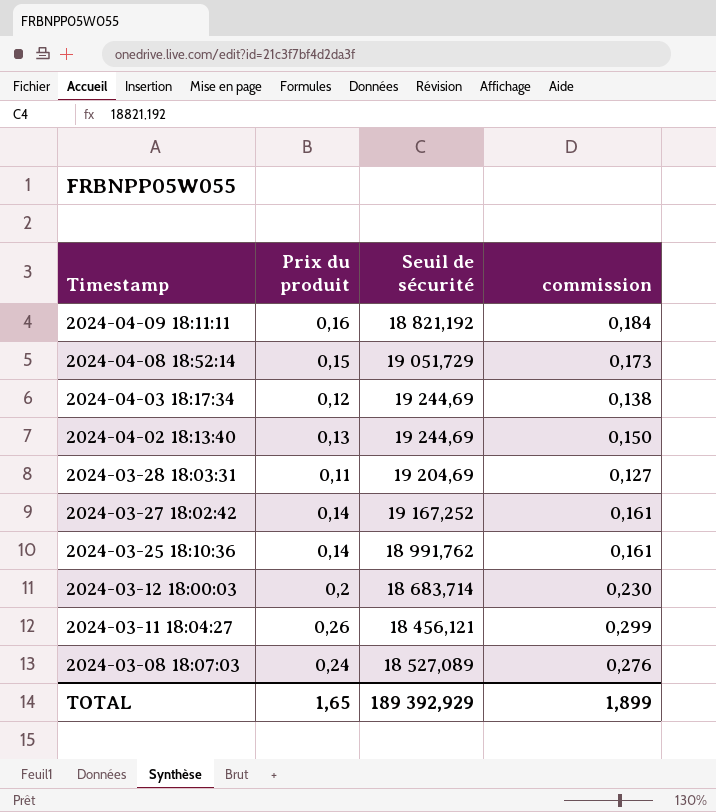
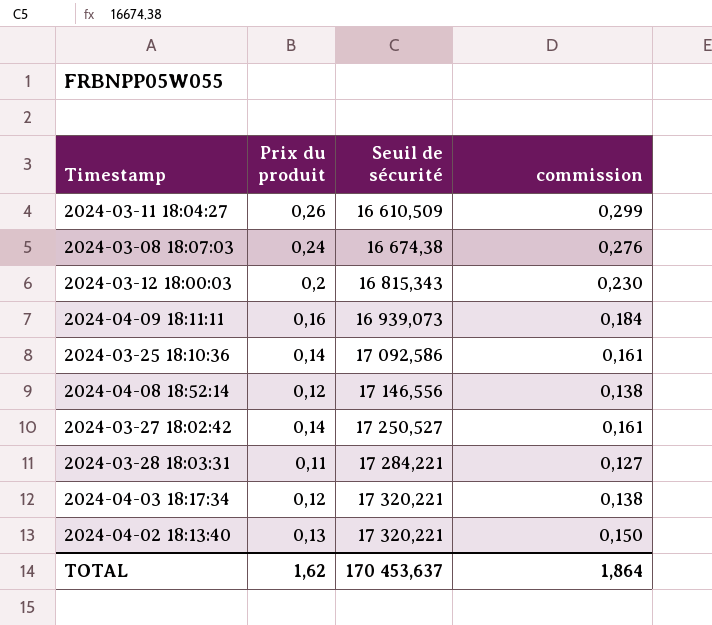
row order: Timestamp descending -> Seuil de sécurité ascending
2024-03-11 18:04:27 | Seuil de sécurité: 18 456,121 -> 16 610,509
2024-03-08 18:07:03 | Seuil de sécurité: 18 527,089 -> 16 674,38
2024-03-12 18:00:03 | Seuil de sécurité: 18 683,714 -> 16 815,343
2024-04-09 18:11:11 | Seuil de sécurité: 18 821,192 -> 16 939,073
2024-03-25 18:10:36 | Seuil de sécurité: 18 991,762 -> 17 092,586
2024-04-08 18:52:14 | Prix du produit: 0,15 -> 0,12
2024-04-08 18:52:14 | Seuil de sécurité: 19 051,729 -> 17 146,556
2024-04-08 18:52:14 | commission: 0,173 -> 0,138
2024-03-27 18:02:42 | Seuil de sécurité: 19 167,252 -> 17 250,527
2024-03-28 18:03:31 | Seuil de sécurité: 19 204,69 -> 17 284,221
2024-04-03 18:17:34 | Seuil de sécurité: 19 244,69 -> 17 320,221
2024-04-02 18:13:40 | Seuil de sécurité: 19 244,69 -> 17 320,221
TOTAL | Prix du produit: 1,65 -> 1,62
TOTAL | Seuil de sécurité: 189 392,929 -> 170 453,637
TOTAL | commission: 1,899 -> 1,864

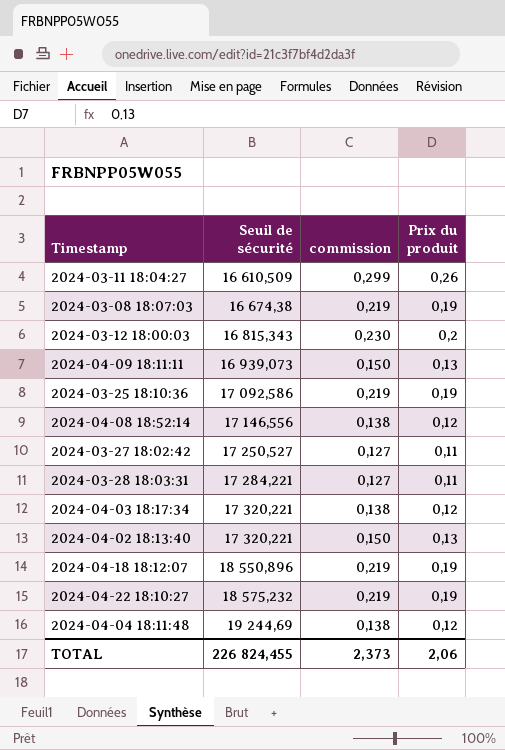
column Prix du produit | position: 2 -> 4
2024-03-08 18:07:03 | commission: 0,276 -> 0,219
2024-03-08 18:07:03 | Prix du produit: 0,24 -> 0,19
2024-04-09 18:11:11 | commission: 0,184 -> 0,150
2024-04-09 18:11:11 | Prix du produit: 0,16 -> 0,13
2024-03-25 18:10:36 | commission: 0,161 -> 0,219
2024-03-25 18:10:36 | Prix du produit: 0,14 -> 0,19
2024-03-27 18:02:42 | commission: 0,161 -> 0,127
2024-03-27 18:02:42 | Prix du produit: 0,14 -> 0,11
row 2024-04-18 18:12:07: none -> 18 550,896 | 0,219 | 0,19
row 2024-04-22 18:10:27: none -> 18 575,232 | 0,219 | 0,19
row 2024-04-04 18:11:48: none -> 19 244,69 | 0,138 | 0,12
TOTAL | Seuil de sécurité: 170 453,637 -> 226 824,455
TOTAL | commission: 1,864 -> 2,373
TOTAL | Prix du produit: 1,62 -> 2,06

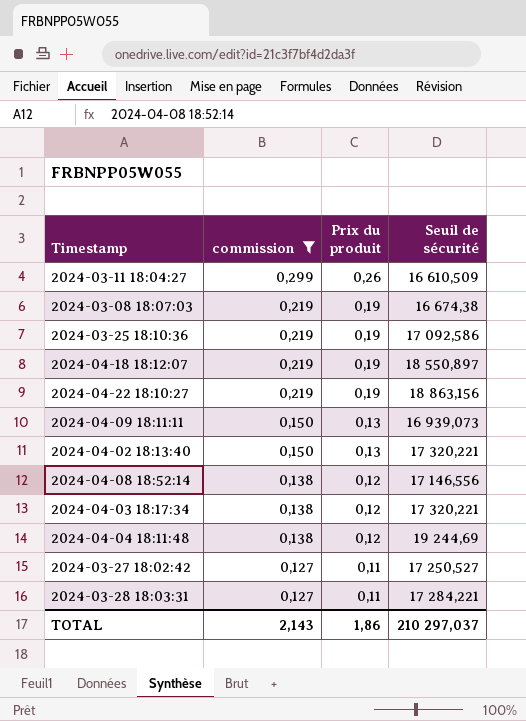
filter: none -> commission != 0,230
row order: Seuil de sécurité ascending -> commission descending
column Seuil de sécurité | position: 2 -> 4
2024-04-18 18:12:07 | Seuil de sécurité: 18 550,896 -> 18 550,897
2024-04-22 18:10:27 | Seuil de sécurité: 18 575,232 -> 18 863,156
TOTAL | commission: 2,373 -> 2,143
TOTAL | Prix du produit: 2,06 -> 1,86
TOTAL | Seuil de sécurité: 226 824,455 -> 210 297,037

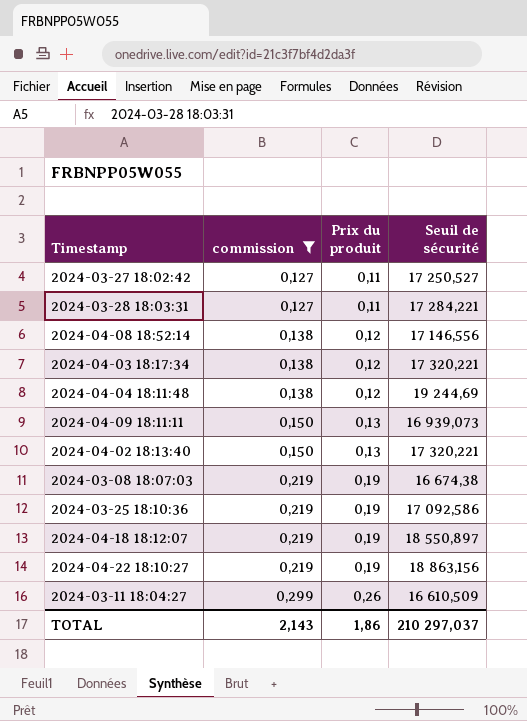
row order: commission descending -> commission ascending

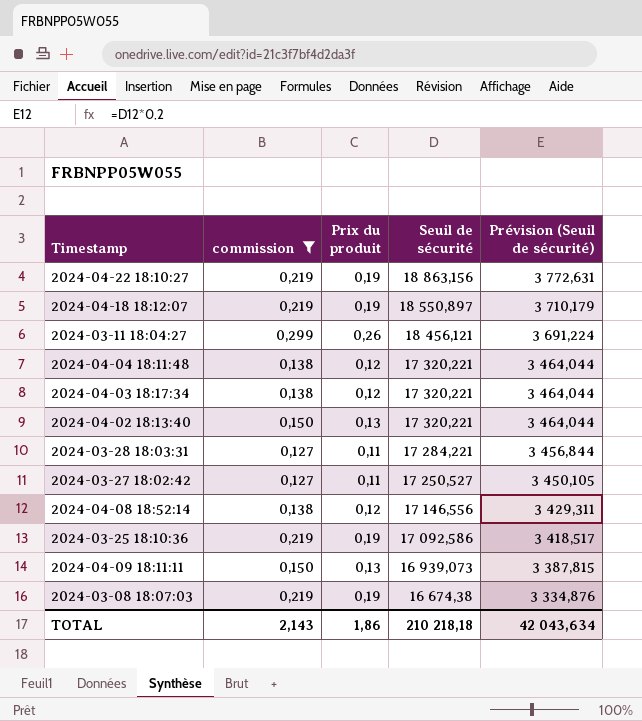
row order: commission ascending -> Seuil de sécurité descending
column Prévision (Seuil de sécurité) | formula: none -> [Seuil de sécurité] * 0,2
2024-03-11 18:04:27 | Seuil de sécurité: 16 610,509 -> 18 456,121
2024-04-04 18:11:48 | Seuil de sécurité: 19 244,69 -> 17 320,221
TOTAL | Seuil de sécurité: 210 297,037 -> 210 218,18

